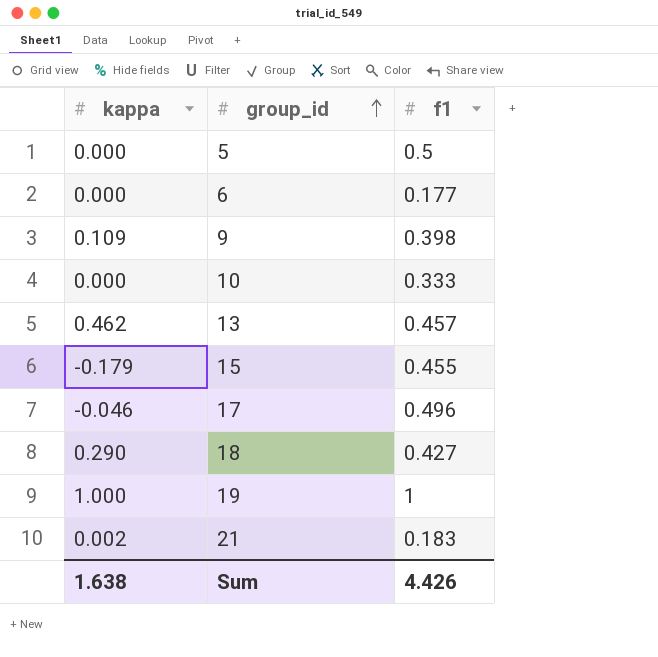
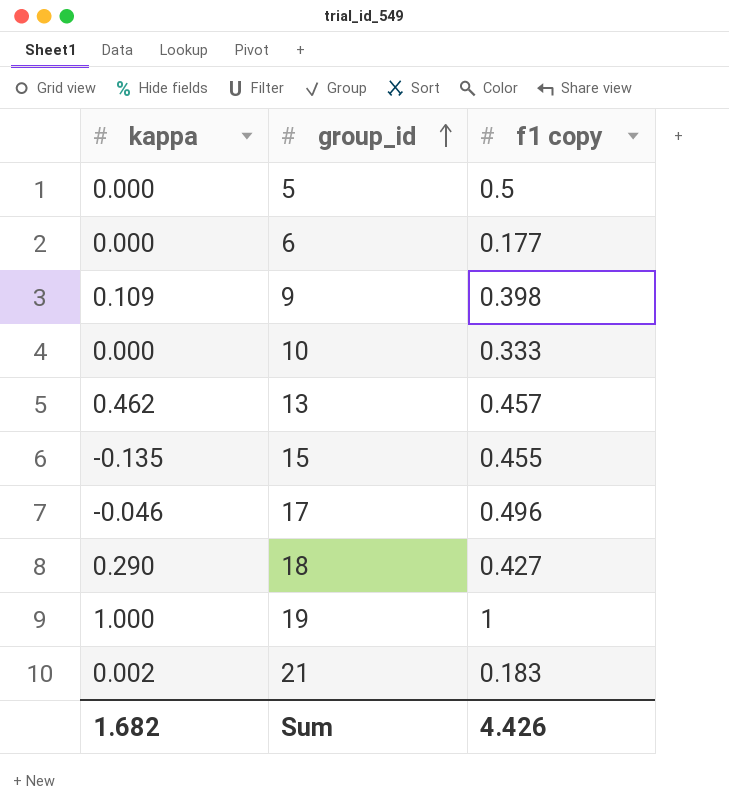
column name: f1 -> f1 copy
15 | kappa: -0.179 -> -0.135
Sum | kappa: 1.638 -> 1.682

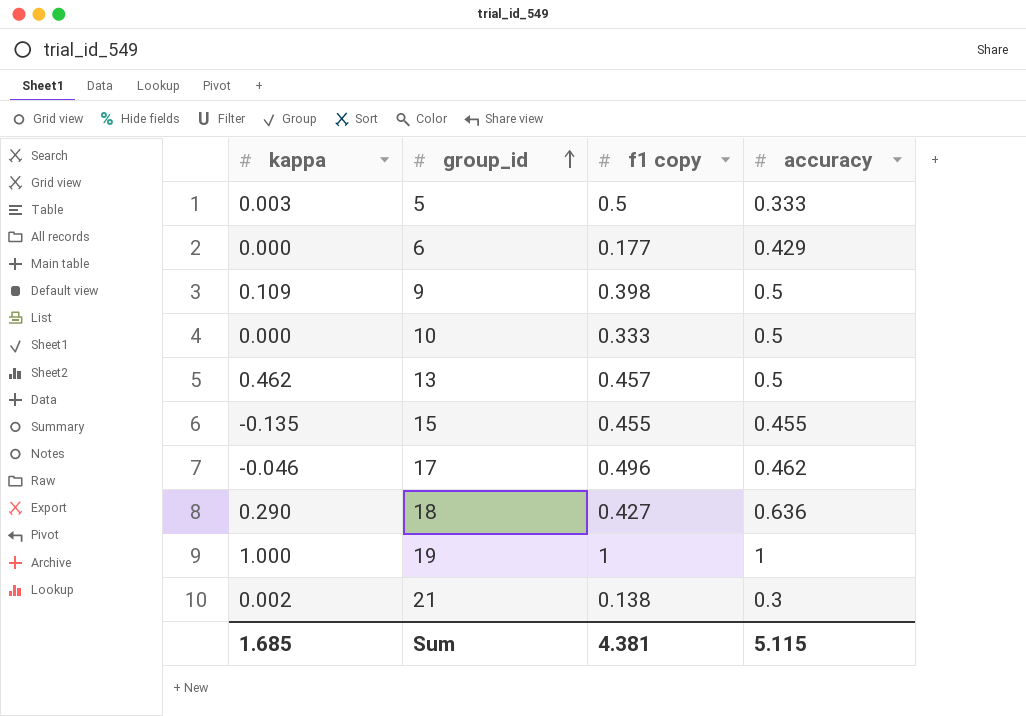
column accuracy | position: none -> 4
5 | kappa: 0.000 -> 0.003
21 | f1 copy: 0.183 -> 0.138
Sum | kappa: 1.682 -> 1.685
Sum | f1 copy: 4.426 -> 4.381

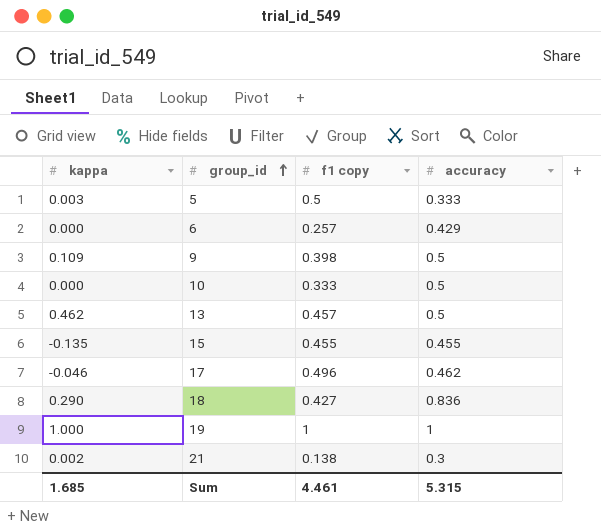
6 | f1 copy: 0.177 -> 0.257
18 | accuracy: 0.636 -> 0.836
Sum | f1 copy: 4.381 -> 4.461
Sum | accuracy: 5.115 -> 5.315

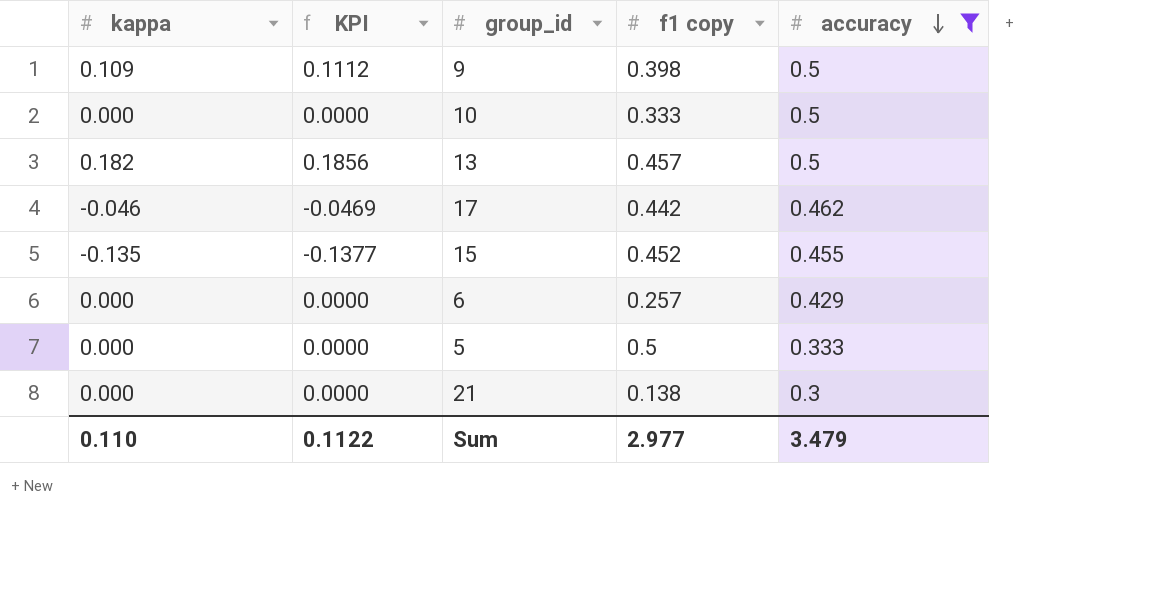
filter: none -> accuracy <= 0.5
row order: group_id ascending -> accuracy descending
column KPI | formula: none -> [kappa] * 1.02
13 | kappa: 0.462 -> 0.182
17 | f1 copy: 0.496 -> 0.442
15 | f1 copy: 0.455 -> 0.452
5 | kappa: 0.003 -> 0.000
21 | kappa: 0.002 -> 0.000
Sum | kappa: 1.685 -> 0.110
Sum | f1 copy: 4.461 -> 2.977
Sum | accuracy: 5.315 -> 3.479

